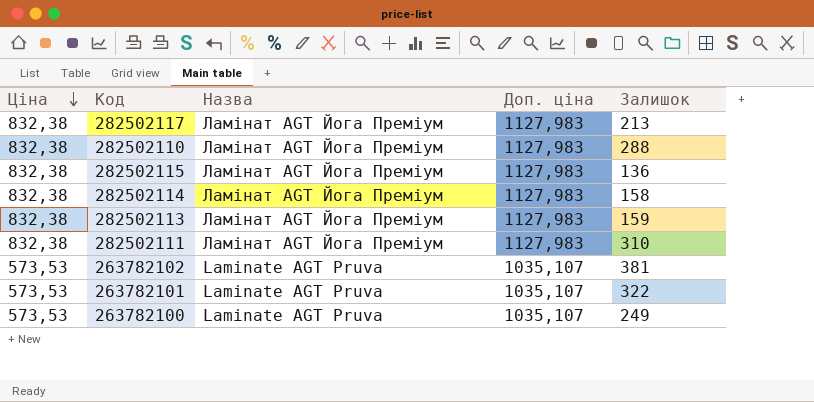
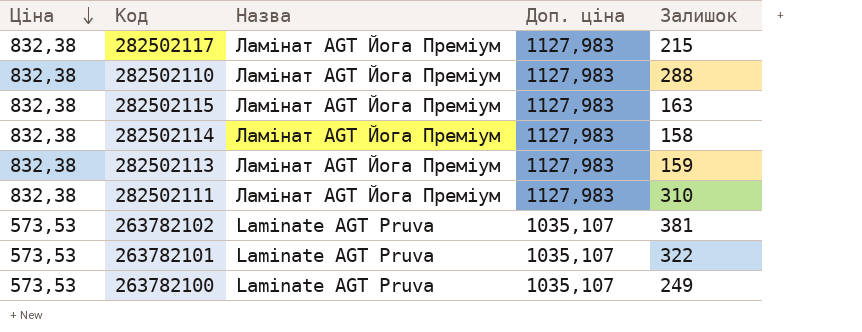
282502117 | Залишок: 213 -> 215
282502115 | Залишок: 136 -> 163

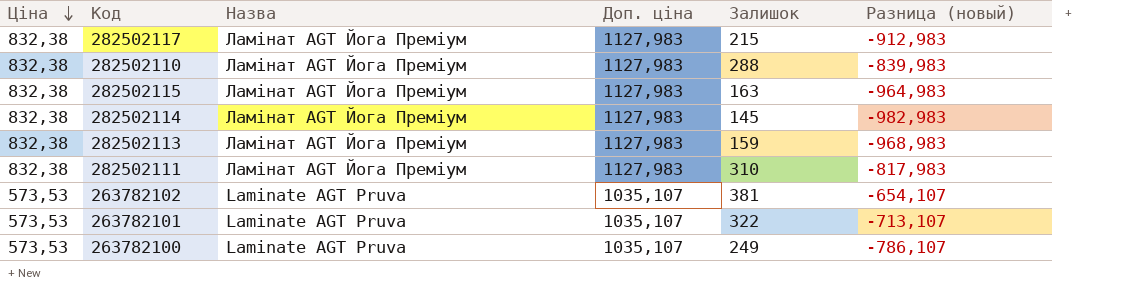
column Разница (новый) | formula: none -> [Залишок] - [Доп. ціна]
282502114 | Залишок: 158 -> 145

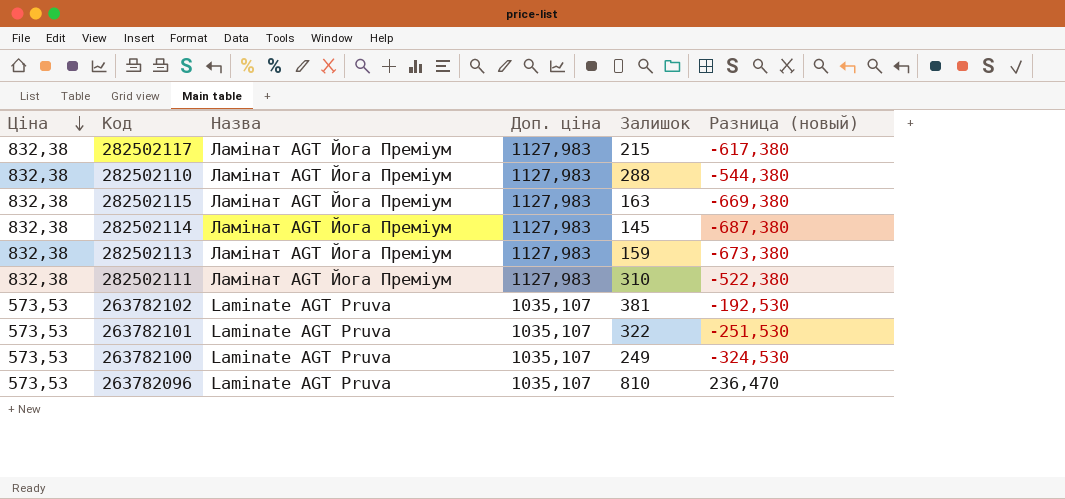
column Разница (новый) | formula: [Залишок] - [Доп. ціна] -> [Залишок] - [Ціна]
row 263782096: none -> 573,53 | Laminate AGT Pruva | 1035,107 | 810 | 236,470

